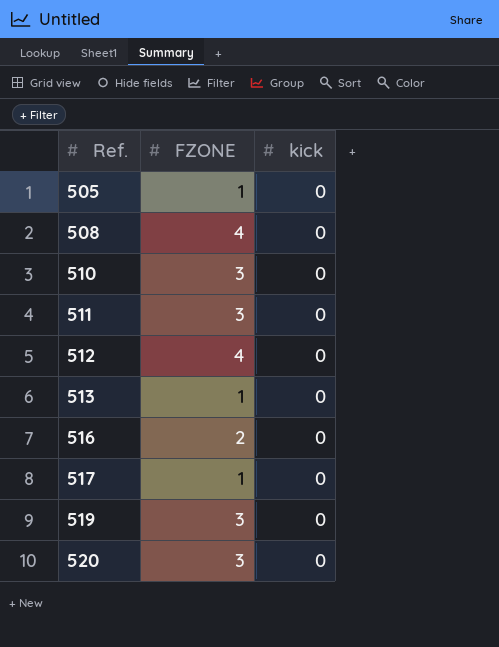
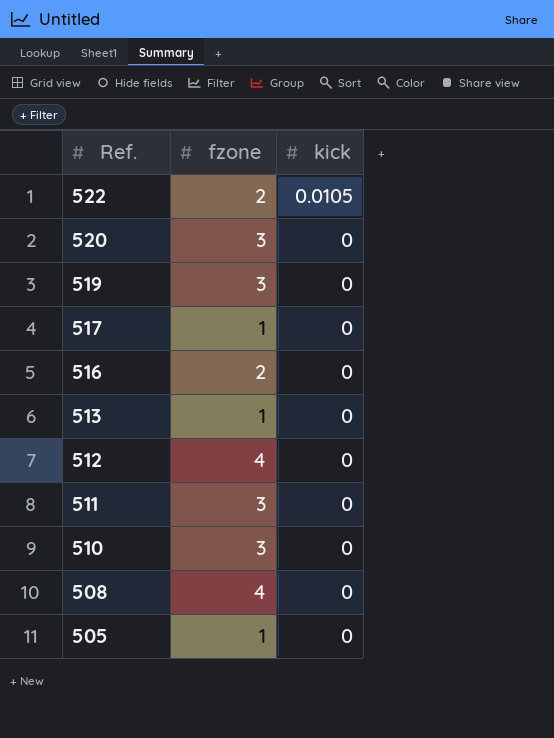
row order: Ref. ascending -> Ref. descending
column name: FZONE -> fzone
row 522: none -> 2 | 0.0105

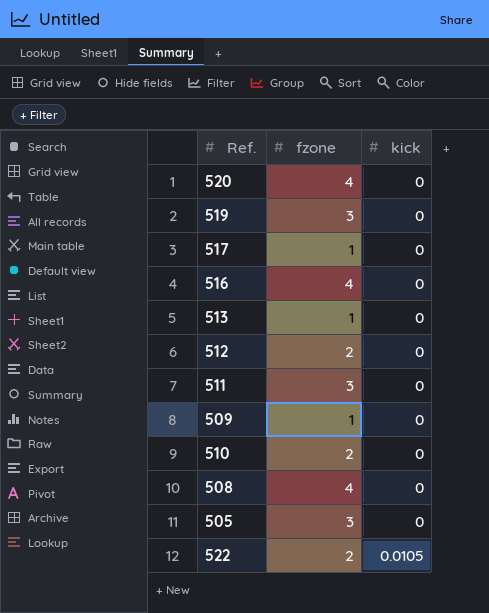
row order: Ref. descending -> kick ascending
520 | fzone: 3 -> 4
516 | fzone: 2 -> 4
512 | fzone: 4 -> 2
row 509: none -> 1 | 0
510 | fzone: 3 -> 2
505 | fzone: 1 -> 3

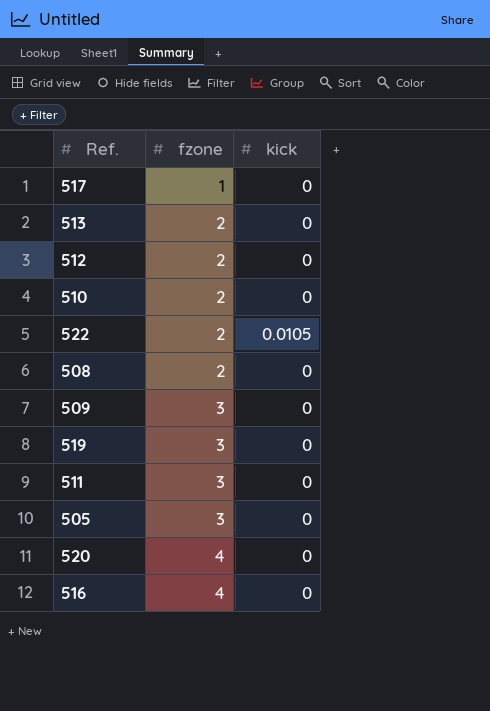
row order: kick ascending -> fzone ascending
513 | fzone: 1 -> 2
508 | fzone: 4 -> 2
509 | fzone: 1 -> 3

